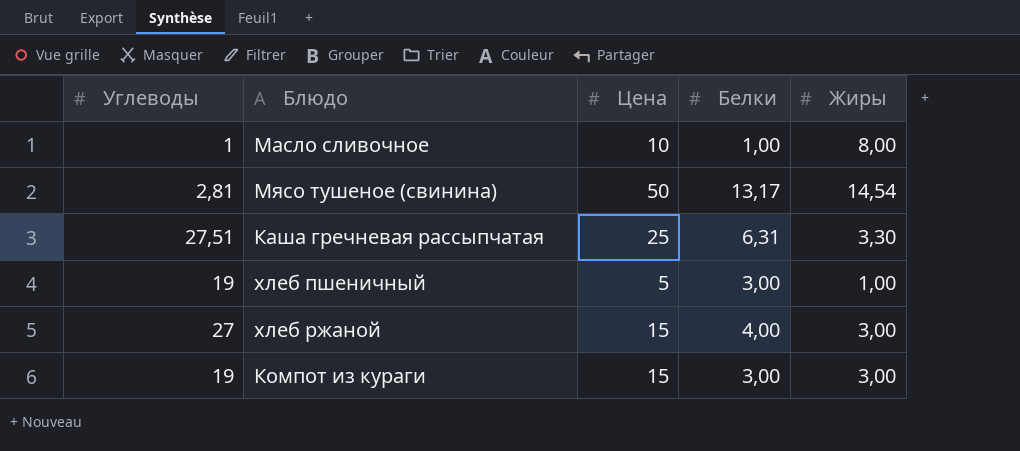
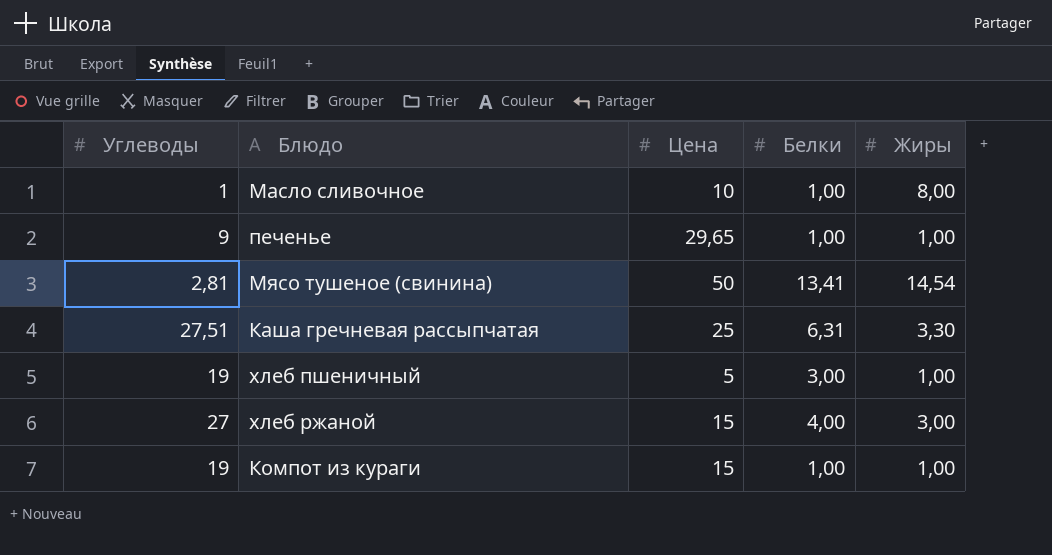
row печенье: none -> 9 | 29,65 | 1,00 | 1,00
Мясо тушеное (свинина) | Белки: 13,17 -> 13,41
Компот из кураги | Белки: 3,00 -> 1,00
Компот из кураги | Жиры: 3,00 -> 1,00

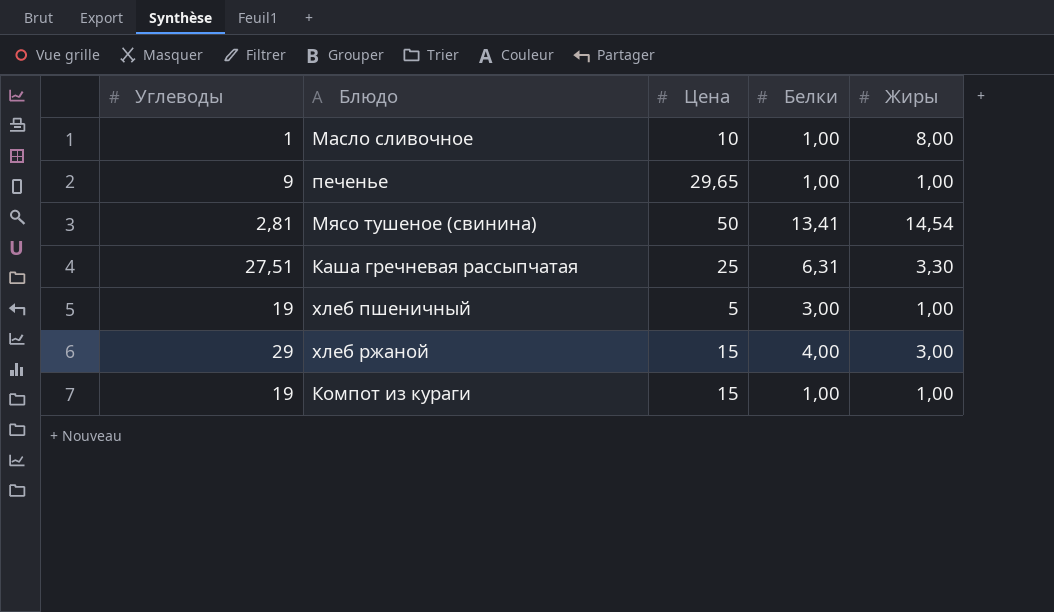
хлеб ржаной | Углеводы: 27 -> 29

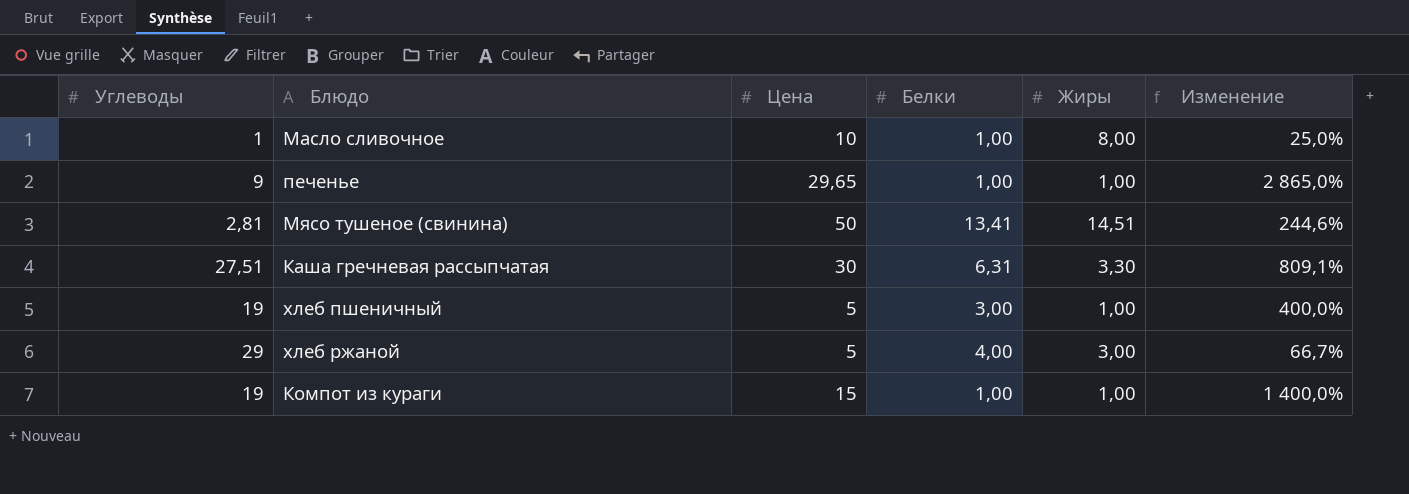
column Изменение | formula: none -> ([Цена] - [Жиры]) / [Жиры]
Мясо тушеное (свинина) | Жиры: 14,54 -> 14,51
Каша гречневая рассыпчатая | Цена: 25 -> 30
хлеб ржаной | Цена: 15 -> 5

